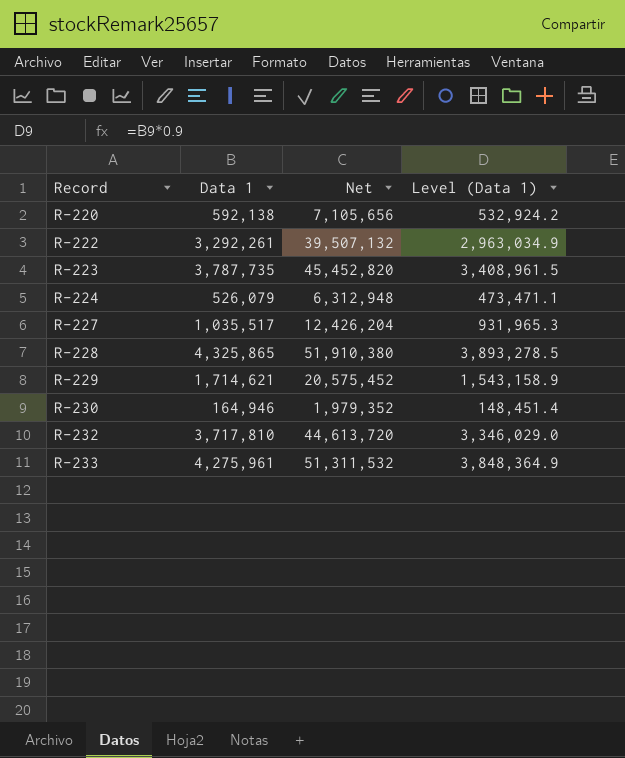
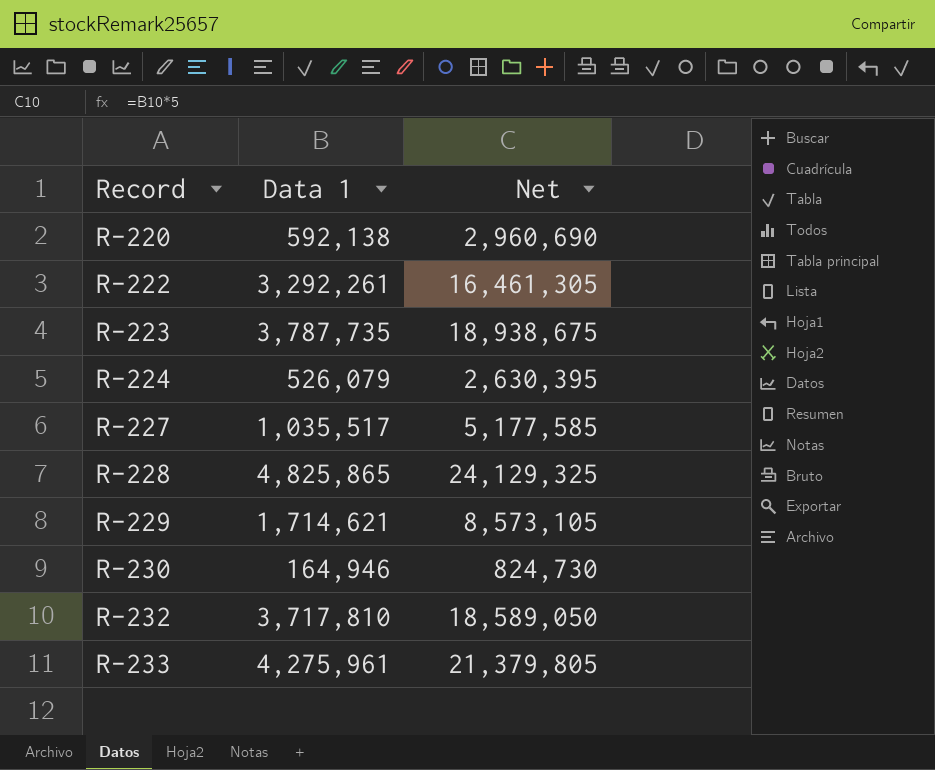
column Level (Data 1) | formula: [Data 1] * 0.9 -> none
column Net | formula: [Data 1] * 12 -> [Data 1] * 5
R-228 | Data 1: 4,325,865 -> 4,825,865

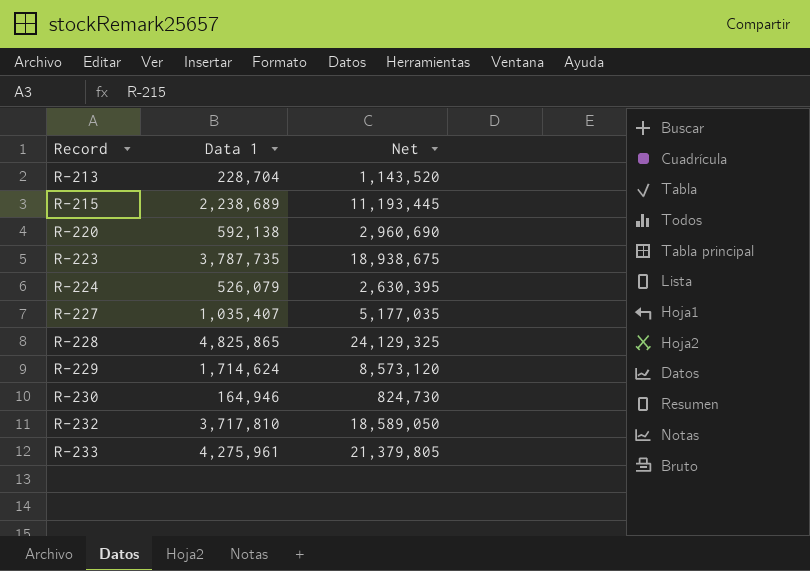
row R-222: 3,292,261 | 16,461,305 -> none
row R-213: none -> 228,704 | 1,143,520
row R-215: none -> 2,238,689 | 11,193,445
R-227 | Data 1: 1,035,517 -> 1,035,407
R-227 | Net: 5,177,585 -> 5,177,035
R-229 | Data 1: 1,714,621 -> 1,714,624
R-229 | Net: 8,573,105 -> 8,573,120

